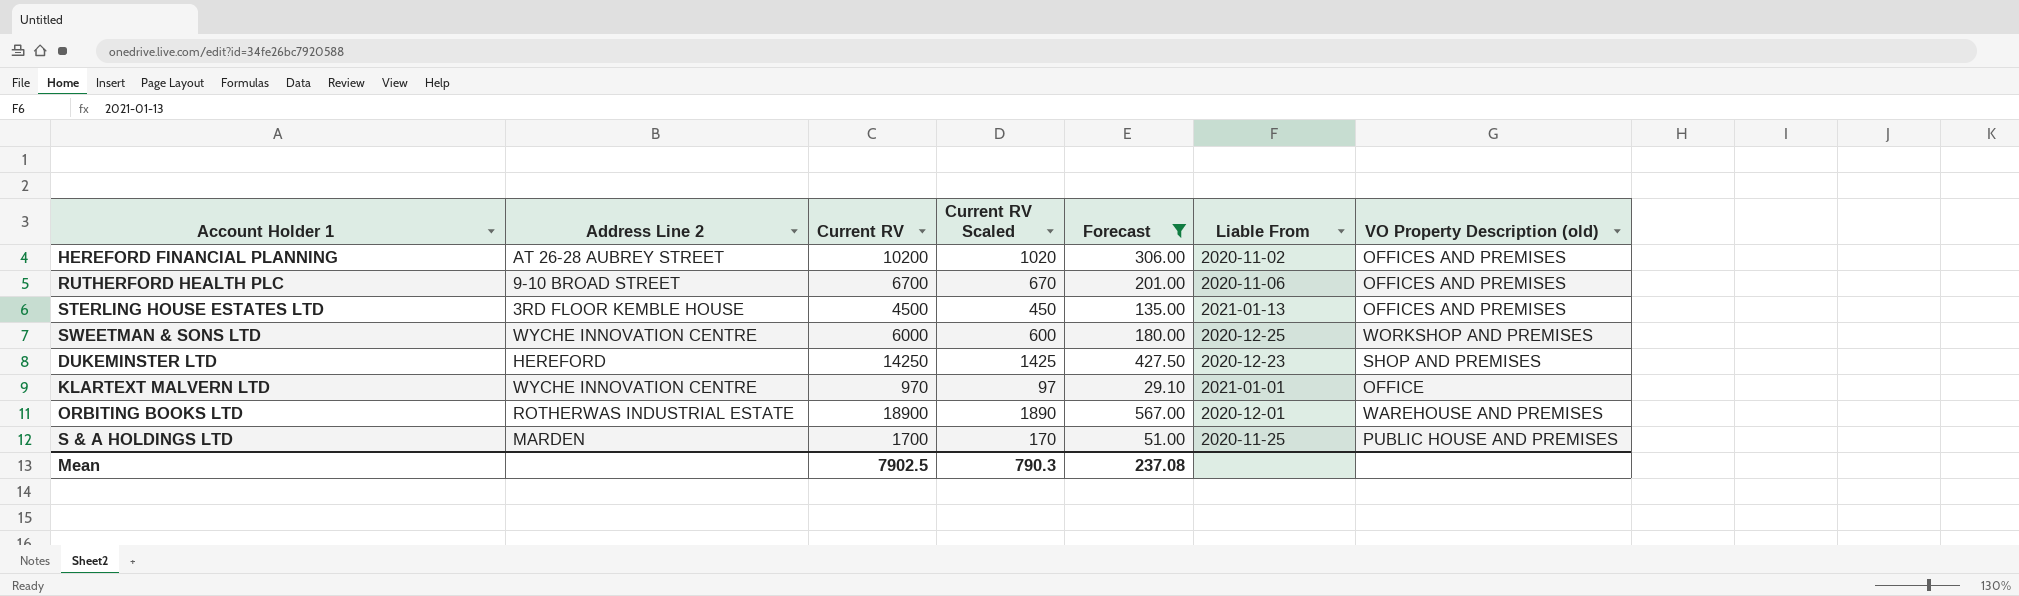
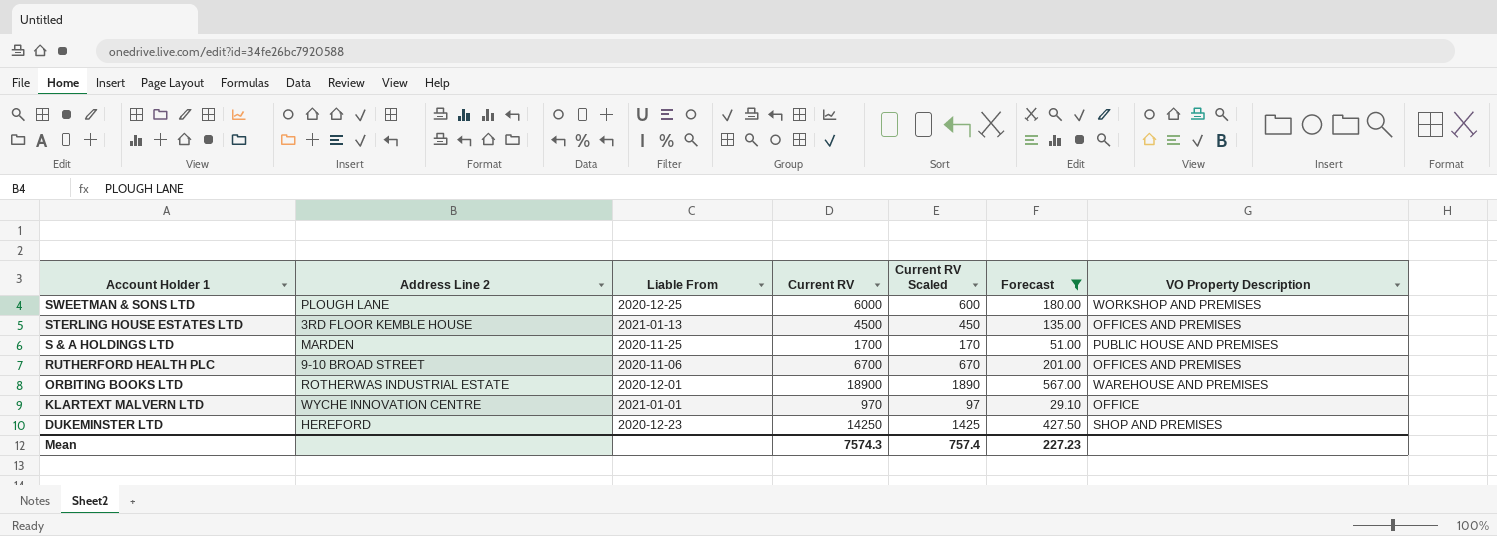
row order: none -> Account Holder 1 descending
column Liable From | position: 6 -> 3
column name: VO Property Description (old) -> VO Property Description
row HEREFORD FINANCIAL PLANNING: AT 26-28 AUBREY STREET | 10200 | 1020 | 306.00 | 2020-11-02 | OFFICES AND PREMISES -> none
SWEETMAN & SONS LTD | Address Line 2: WYCHE INNOVATION CENTRE -> PLOUGH LANE
Mean | Current RV: 7902.5 -> 7574.3
Mean | Current RV Scaled: 790.3 -> 757.4
Mean | Forecast: 237.08 -> 227.23

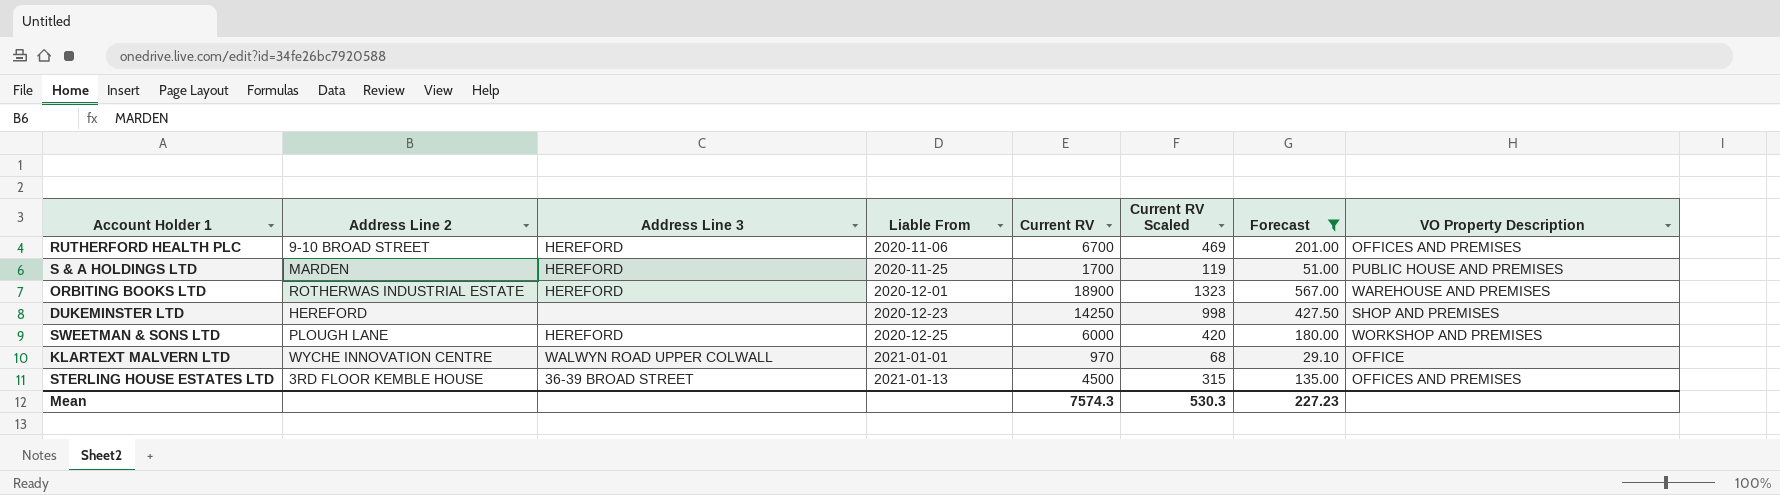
row order: Account Holder 1 descending -> Liable From ascending
column Address Line 3 | position: none -> 3
column Current RV Scaled | formula: [Current RV] * 0.1 -> [Current RV] * 0.07
Mean | Current RV Scaled: 757.4 -> 530.3

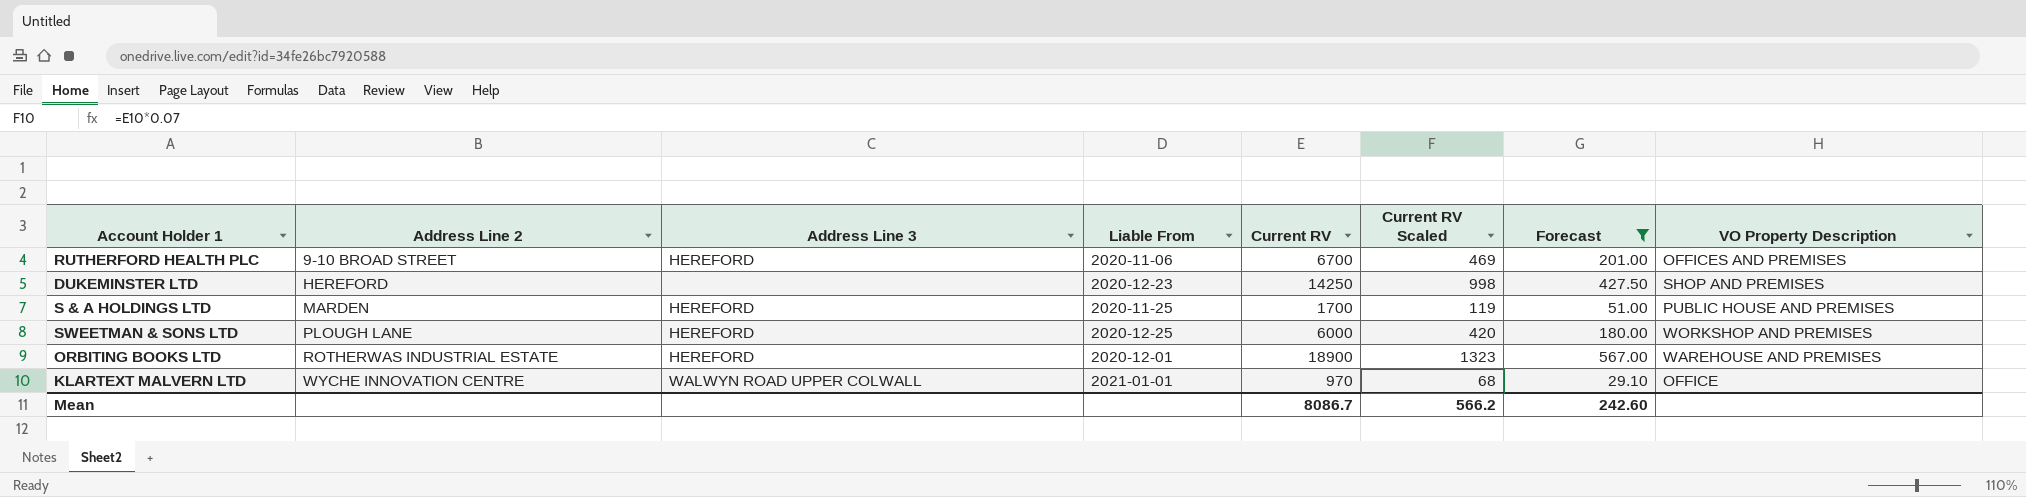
row order: Liable From ascending -> Address Line 2 ascending
row STERLING HOUSE ESTATES LTD: 3RD FLOOR KEMBLE HOUSE | 36-39 BROAD STREET | 2021-01-13 | 4500 | 315 | 135.00 | OFFICES AND PREMISES -> none
Mean | Current RV: 7574.3 -> 8086.7
Mean | Current RV Scaled: 530.3 -> 566.2
Mean | Forecast: 227.23 -> 242.60

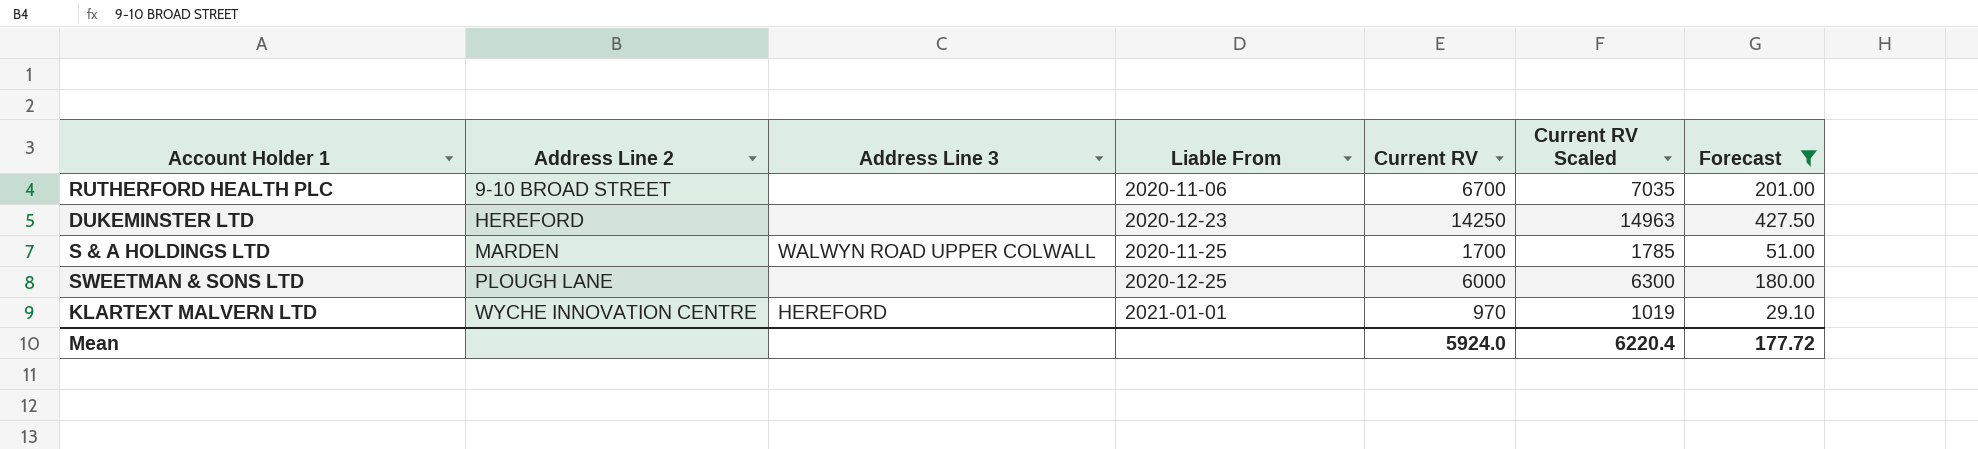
column VO Property Description | position: 8 -> none
column Current RV Scaled | formula: [Current RV] * 0.07 -> [Current RV] * 1.05
row ORBITING BOOKS LTD: ROTHERWAS INDUSTRIAL ESTATE | HEREFORD | 2020-12-01 | 18900 | 1323 | 567.00 | WAREHOUSE AND PREMISES -> none
RUTHERFORD HEALTH PLC | Address Line 3: HEREFORD -> none
S & A HOLDINGS LTD | Address Line 3: HEREFORD -> WALWYN ROAD UPPER COLWALL
SWEETMAN & SONS LTD | Address Line 3: HEREFORD -> none
KLARTEXT MALVERN LTD | Address Line 3: WALWYN ROAD UPPER COLWALL -> HEREFORD
Mean | Current RV: 8086.7 -> 5924.0
Mean | Current RV Scaled: 566.2 -> 6220.4
Mean | Forecast: 242.60 -> 177.72

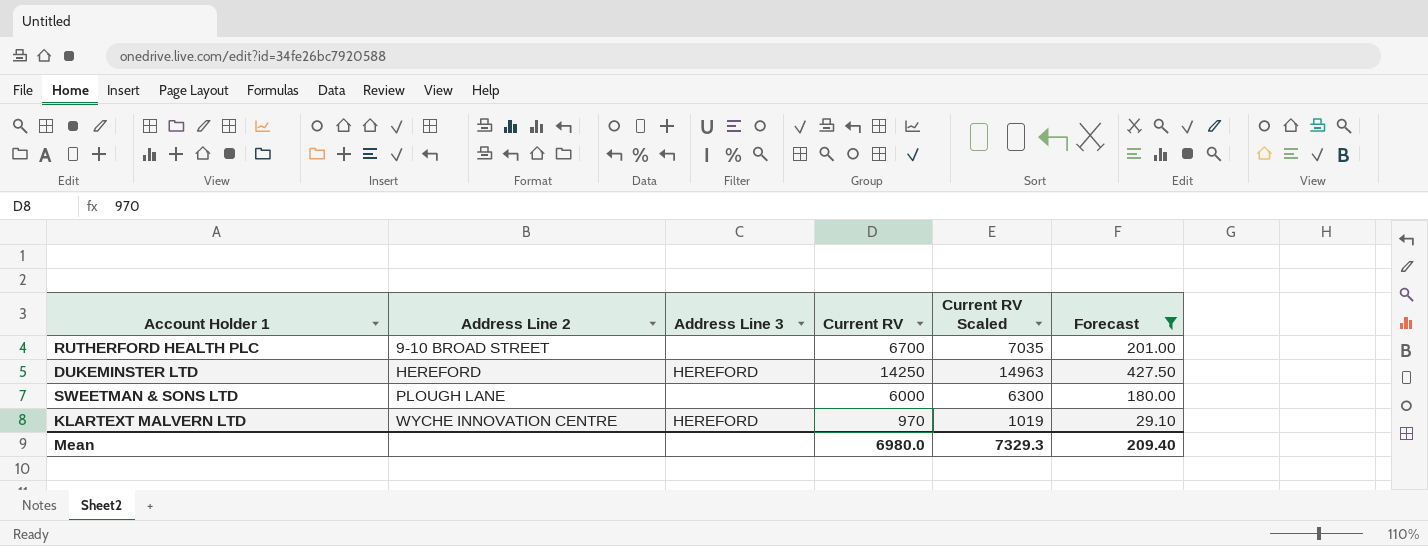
column Liable From | position: 4 -> none
row S & A HOLDINGS LTD: MARDEN | WALWYN ROAD UPPER COLWALL | 2020-11-25 | 1700 | 1785 | 51.00 -> none
DUKEMINSTER LTD | Address Line 3: none -> HEREFORD
Mean | Current RV: 5924.0 -> 6980.0
Mean | Current RV Scaled: 6220.4 -> 7329.3
Mean | Forecast: 177.72 -> 209.40

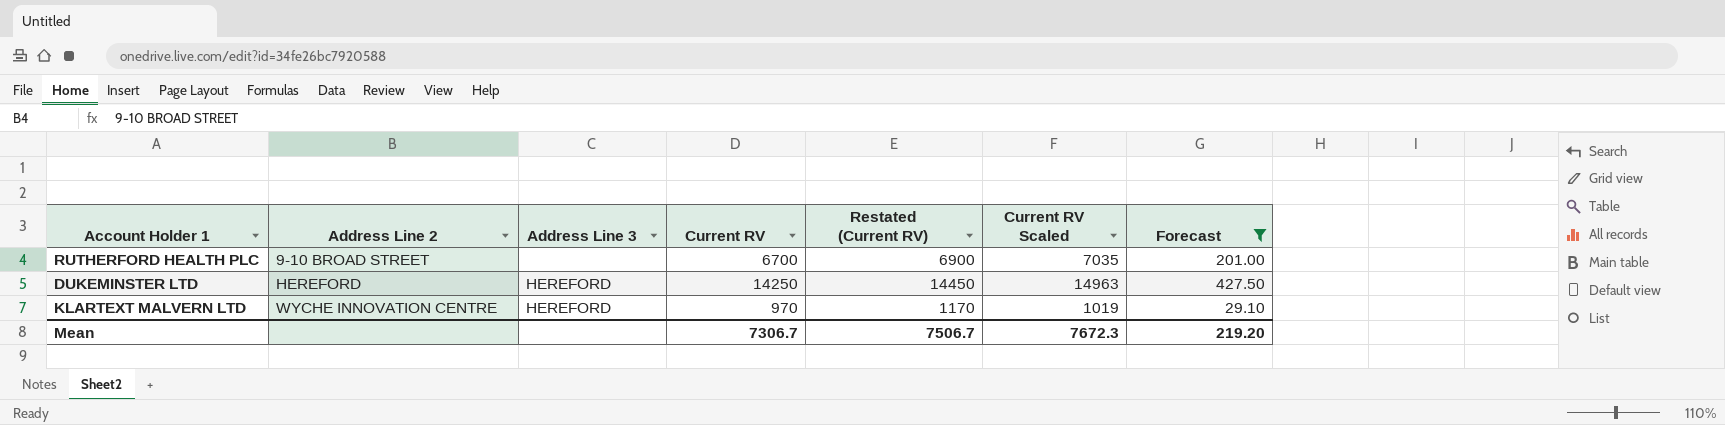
column Restated (Current RV) | formula: none -> [Current RV] + 200
row SWEETMAN & SONS LTD: PLOUGH LANE | none | 6000 | 6300 | 180.00 -> none
Mean | Current RV: 6980.0 -> 7306.7
Mean | Current RV Scaled: 7329.3 -> 7672.3
Mean | Forecast: 209.40 -> 219.20

